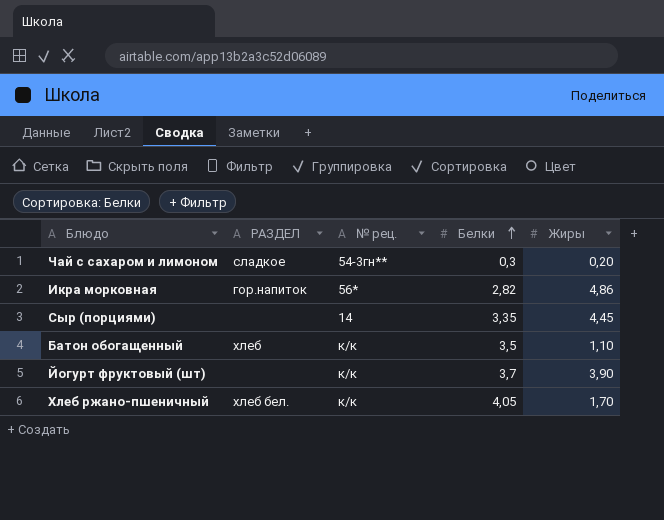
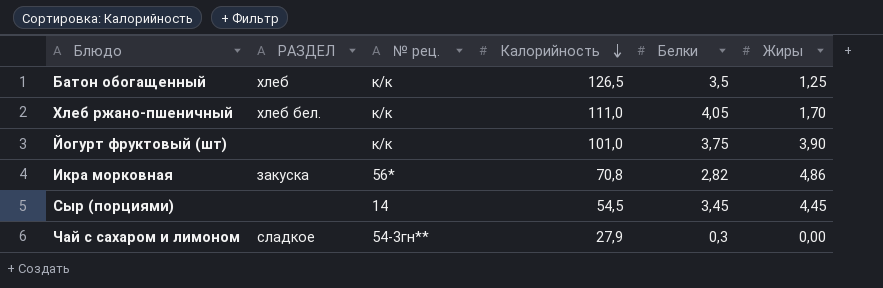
row order: Белки ascending -> Калорийность descending
column Калорийность | position: none -> 4
Батон обогащенный | Жиры: 1,10 -> 1,25
Йогурт фруктовый (шт) | Белки: 3,7 -> 3,75
Икра морковная | РАЗДЕЛ: гор.напиток -> закуска
Сыр (порциями) | Белки: 3,35 -> 3,45
Чай с сахаром и лимоном | Жиры: 0,20 -> 0,00

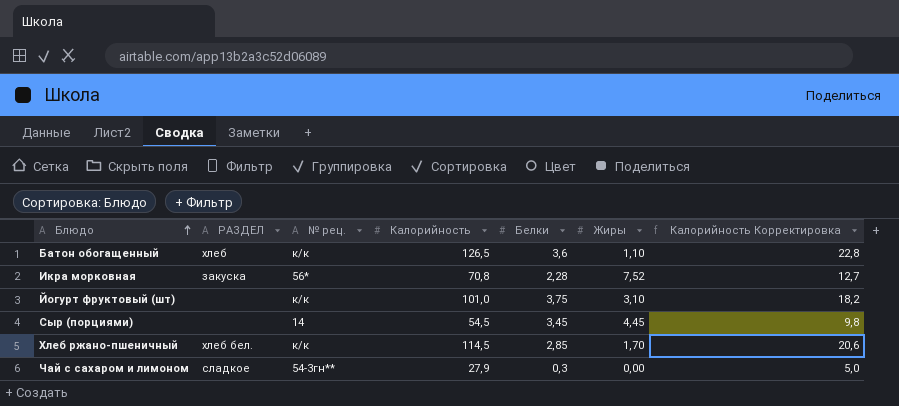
row order: Калорийность descending -> Блюдо ascending
column Калорийность Корректировка | formula: none -> [Калорийность] * 0,18
Батон обогащенный | Белки: 3,5 -> 3,6
Батон обогащенный | Жиры: 1,25 -> 1,10
Икра морковная | Белки: 2,82 -> 2,28
Икра морковная | Жиры: 4,86 -> 7,52
Йогурт фруктовый (шт) | Жиры: 3,90 -> 3,10
Хлеб ржано-пшеничный | Калорийность: 111,0 -> 114,5
Хлеб ржано-пшеничный | Белки: 4,05 -> 2,85

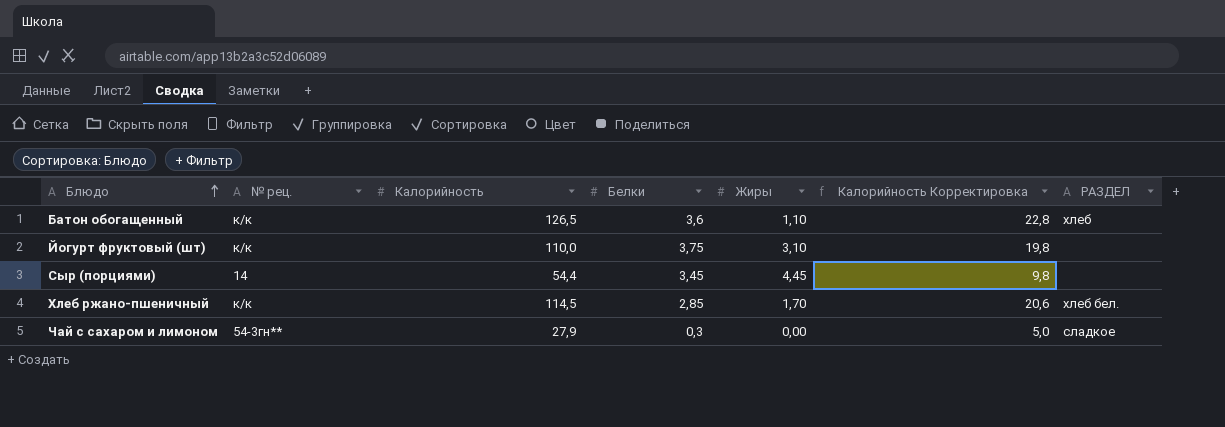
column РАЗДЕЛ | position: 2 -> 7
row Икра морковная: закуска | 56* | 70,8 | 2,28 | 7,52 | 12,7 -> none
Йогурт фруктовый (шт) | Калорийность: 101,0 -> 110,0
Йогурт фруктовый (шт) | Калорийность Корректировка: 18,2 -> 19,8
Сыр (порциями) | Калорийность: 54,5 -> 54,4

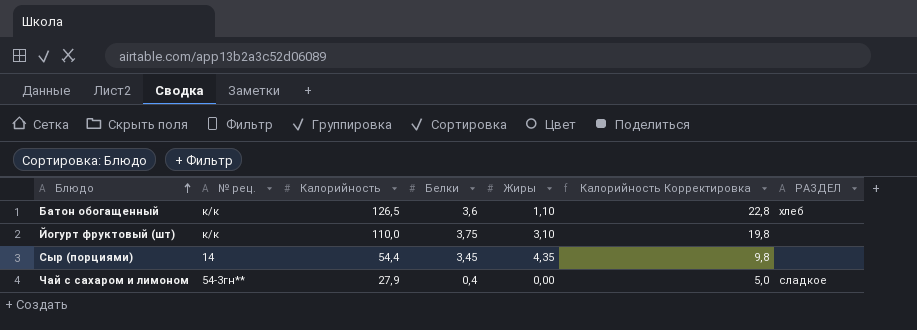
row Хлеб ржано-пшеничный: к/к | 114,5 | 2,85 | 1,70 | 20,6 | хлеб бел. -> none
Сыр (порциями) | Жиры: 4,45 -> 4,35
Чай с сахаром и лимоном | Белки: 0,3 -> 0,4

